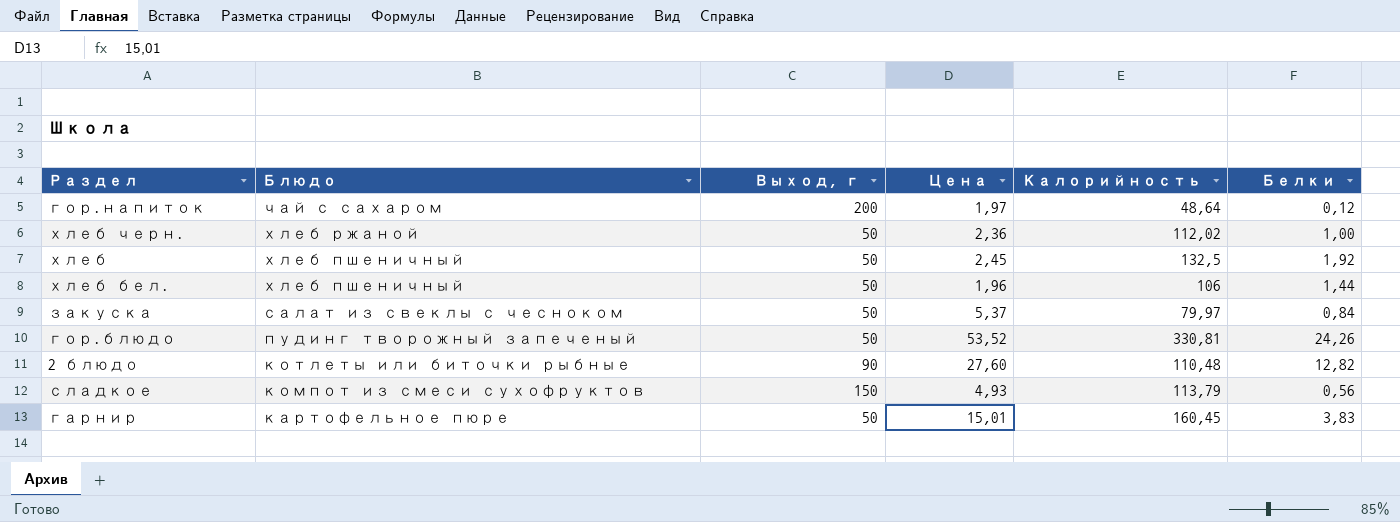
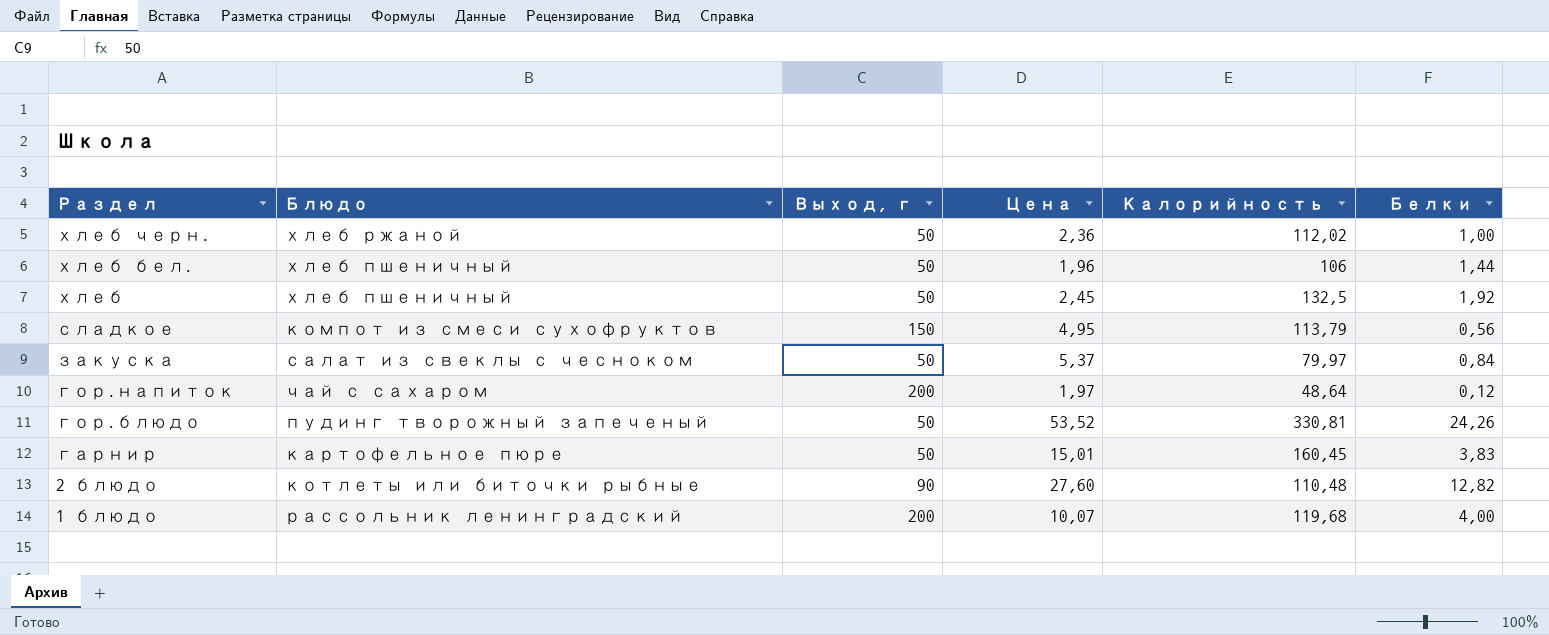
row order: Блюдо descending -> Раздел descending
сладкое | Цена: 4,93 -> 4,95
row 1 блюдо: none -> рассольник ленинградский | 200 | 10,07 | 119,68 | 4,00

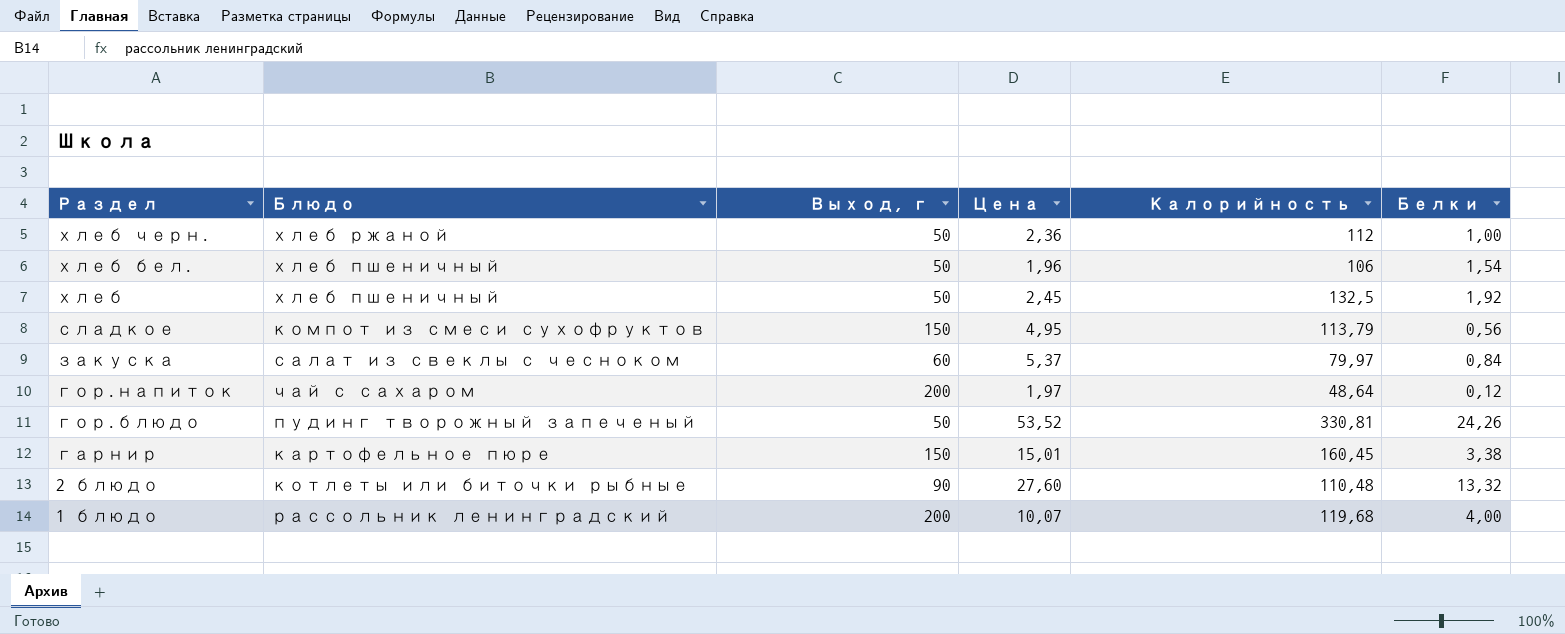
хлеб черн. | Калорийность: 112,02 -> 112
хлеб бел. | Белки: 1,44 -> 1,54
закуска | Выход, г: 50 -> 60
гарнир | Выход, г: 50 -> 150
гарнир | Белки: 3,83 -> 3,38
2 блюдо | Белки: 12,82 -> 13,32

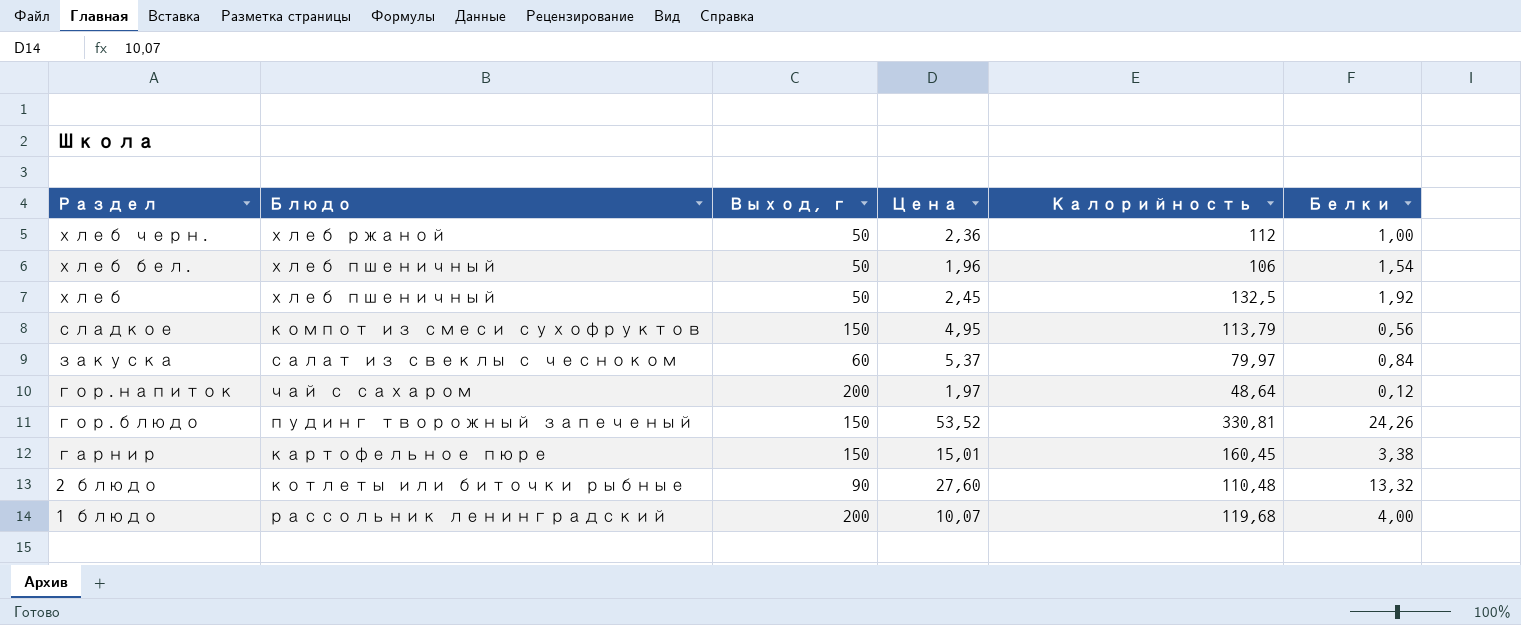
гор.блюдо | Выход, г: 50 -> 150

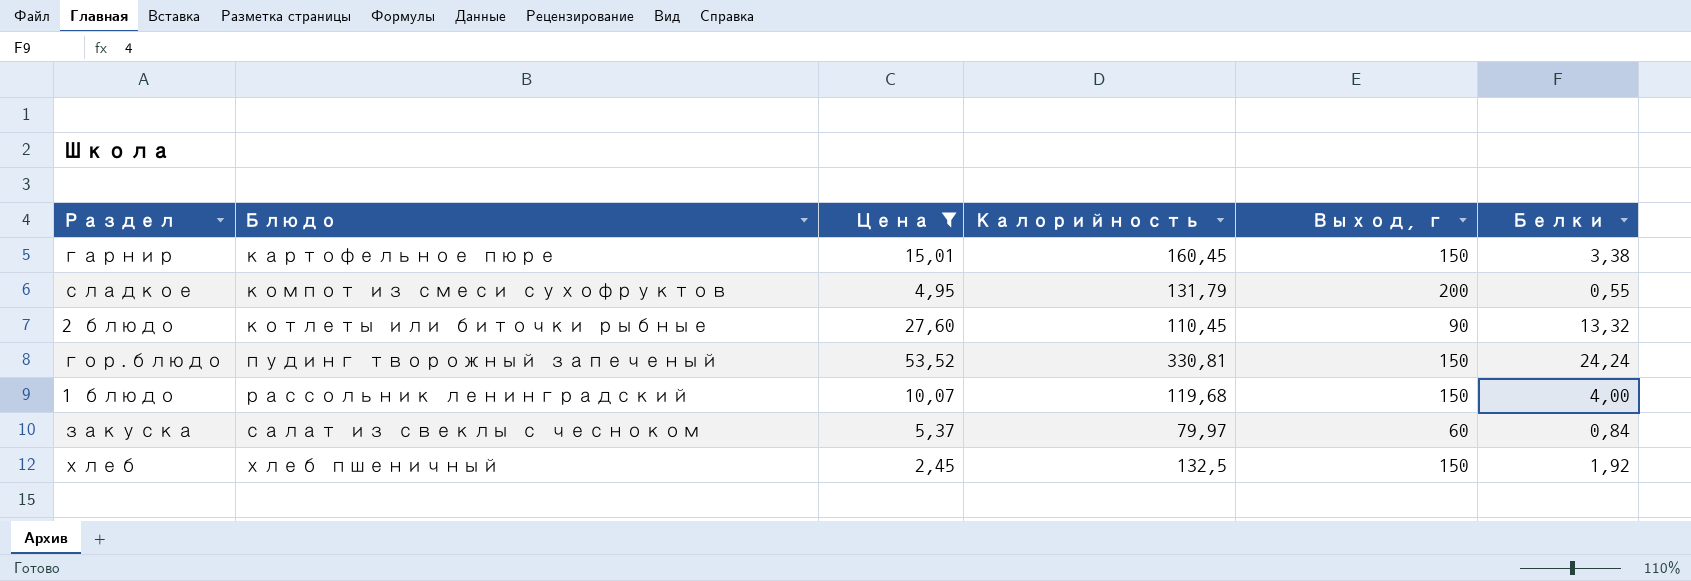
filter: none -> Цена >= 2,45
row order: Раздел descending -> Блюдо ascending
column Выход, г | position: 3 -> 5
сладкое | Калорийность: 113,79 -> 131,79
сладкое | Выход, г: 150 -> 200
сладкое | Белки: 0,56 -> 0,55
2 блюдо | Калорийность: 110,48 -> 110,45
гор.блюдо | Белки: 24,26 -> 24,24
1 блюдо | Выход, г: 200 -> 150
хлеб | Выход, г: 50 -> 150

